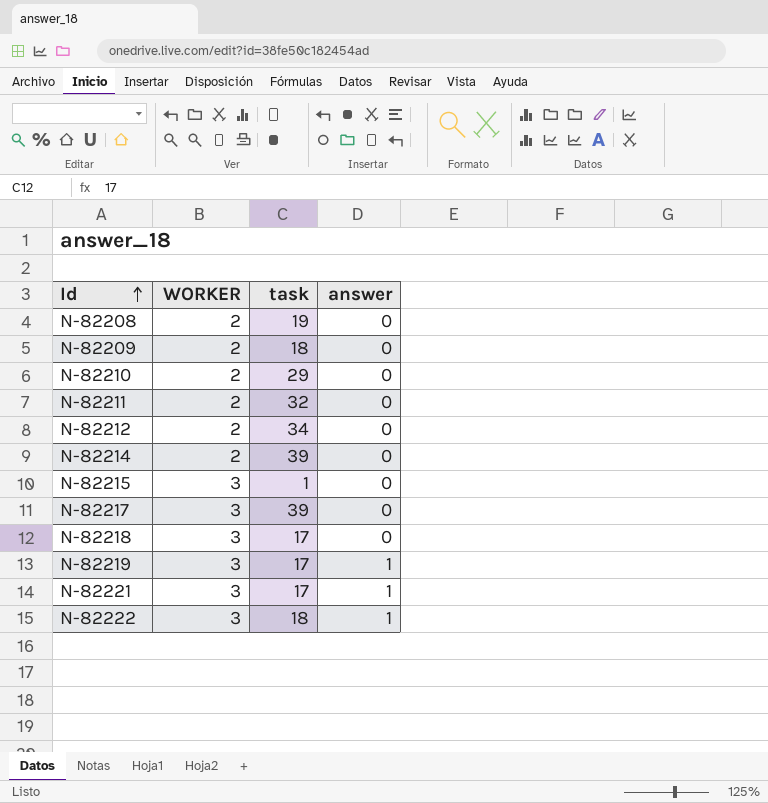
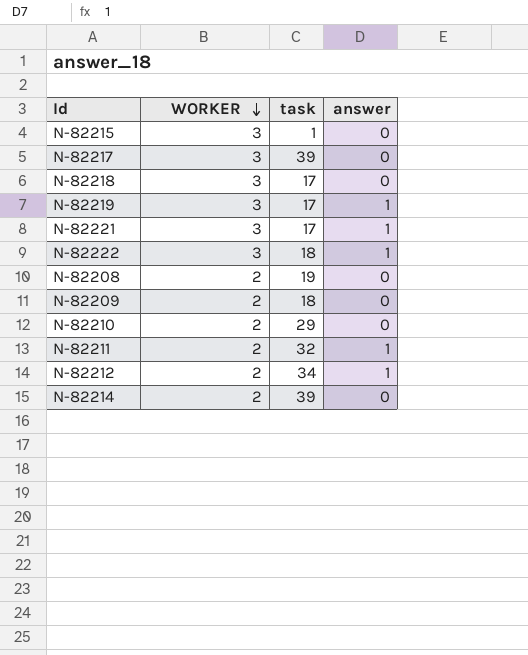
row order: Id ascending -> WORKER descending
N-82211 | answer: 0 -> 1
N-82212 | answer: 0 -> 1

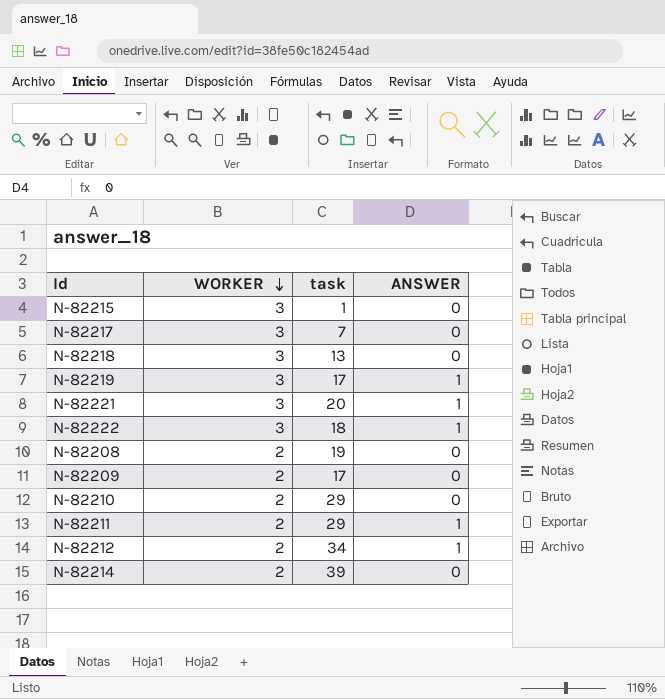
column name: answer -> ANSWER
N-82217 | task: 39 -> 7
N-82218 | task: 17 -> 13
N-82221 | task: 17 -> 20
N-82209 | task: 18 -> 17
N-82211 | task: 32 -> 29

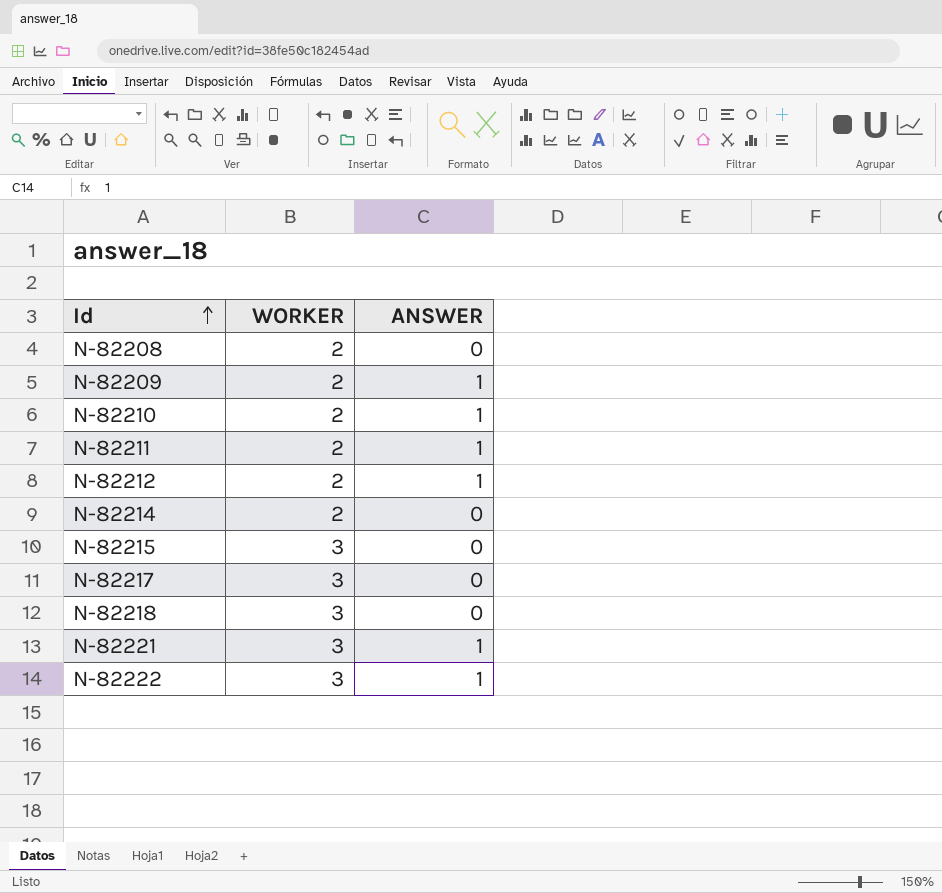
row order: WORKER descending -> Id ascending
column task | position: 3 -> none
row N-82219: 3 | 17 | 1 -> none
N-82209 | ANSWER: 0 -> 1
N-82210 | ANSWER: 0 -> 1

